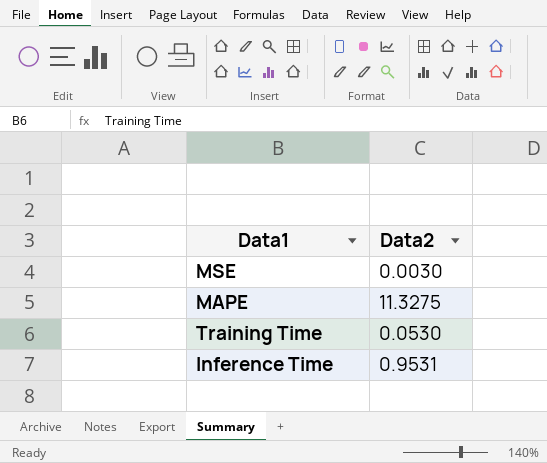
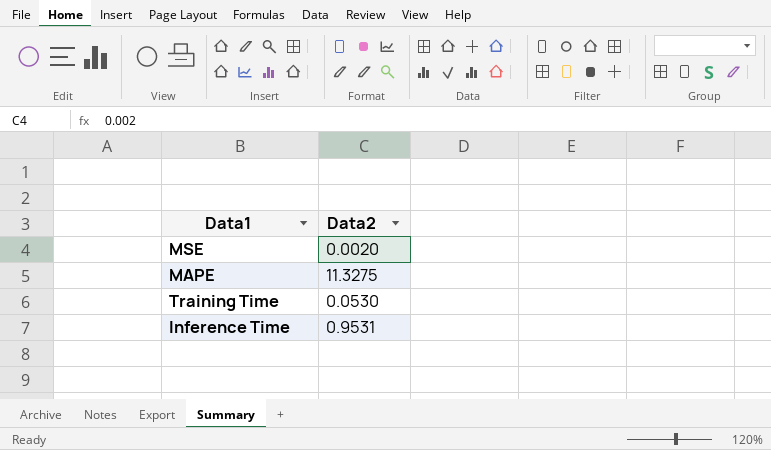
MSE | Data2: 0.0030 -> 0.0020

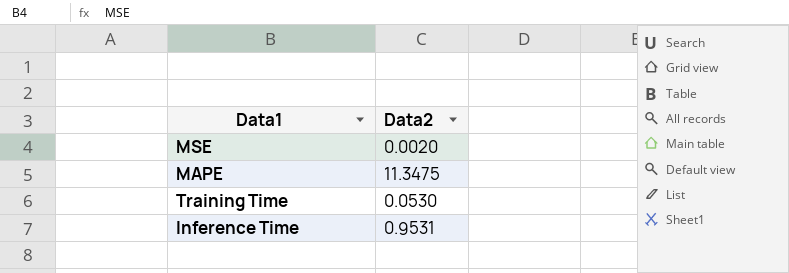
MAPE | Data2: 11.3275 -> 11.3475

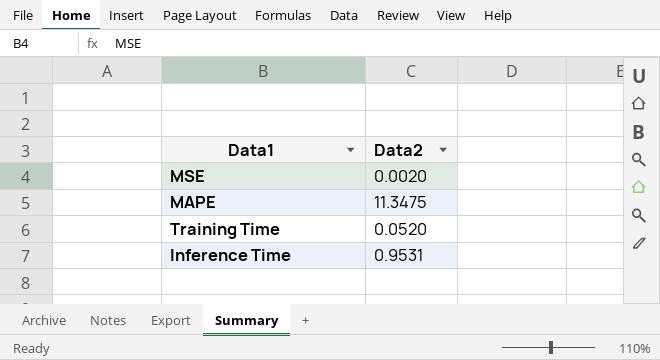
Training Time | Data2: 0.0530 -> 0.0520

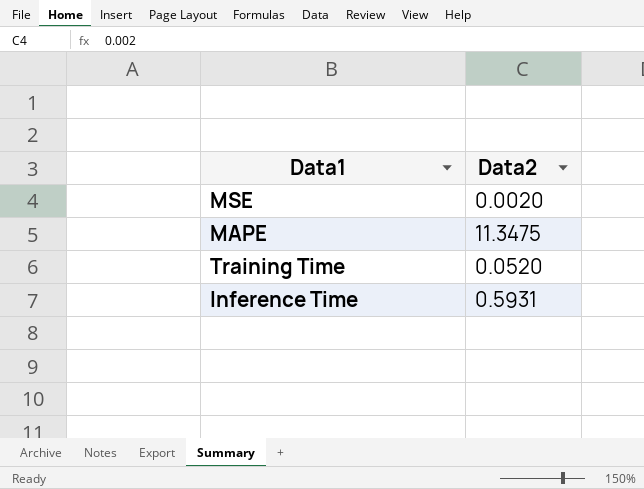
Inference Time | Data2: 0.9531 -> 0.5931

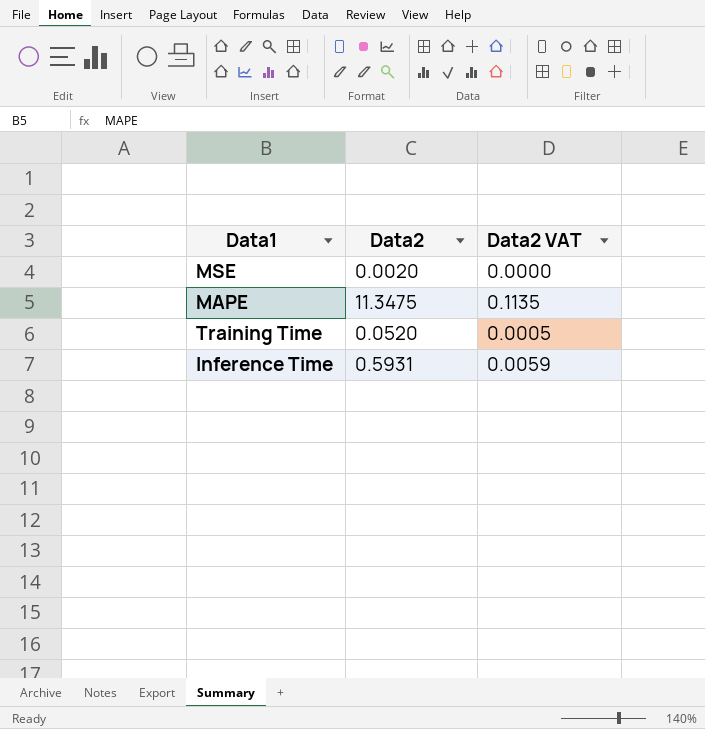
column Data2 VAT | formula: none -> [Data2] * 0.01

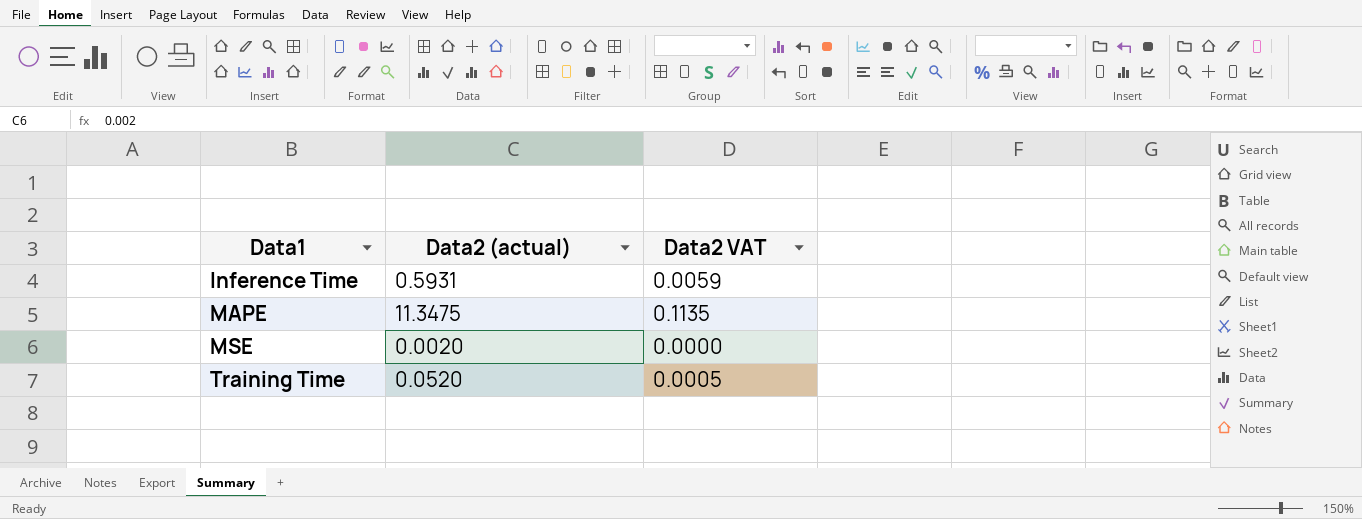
row order: none -> Data1 ascending
column name: Data2 -> Data2 (actual)

